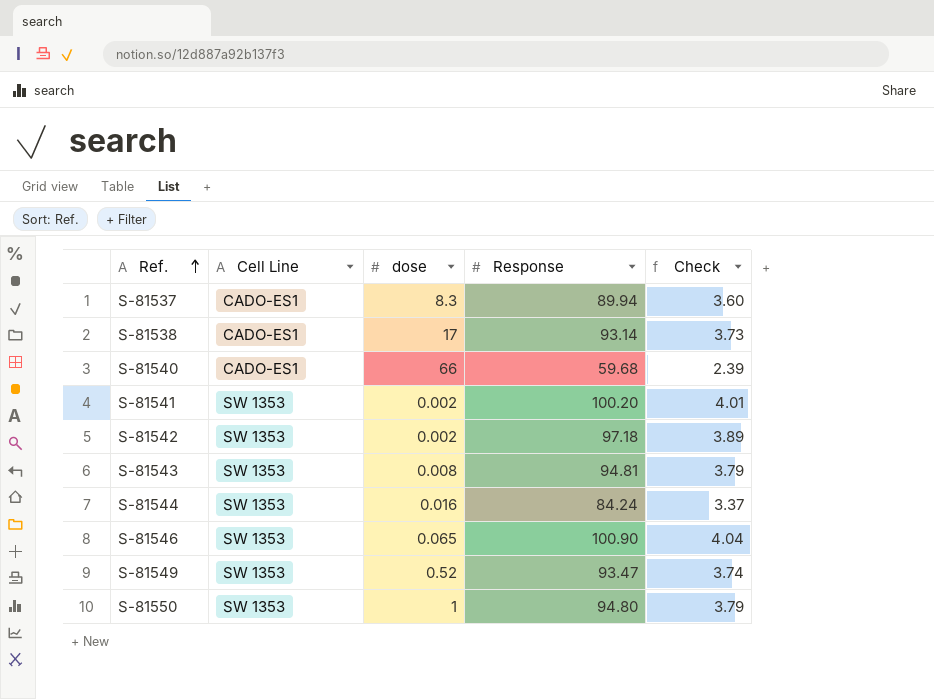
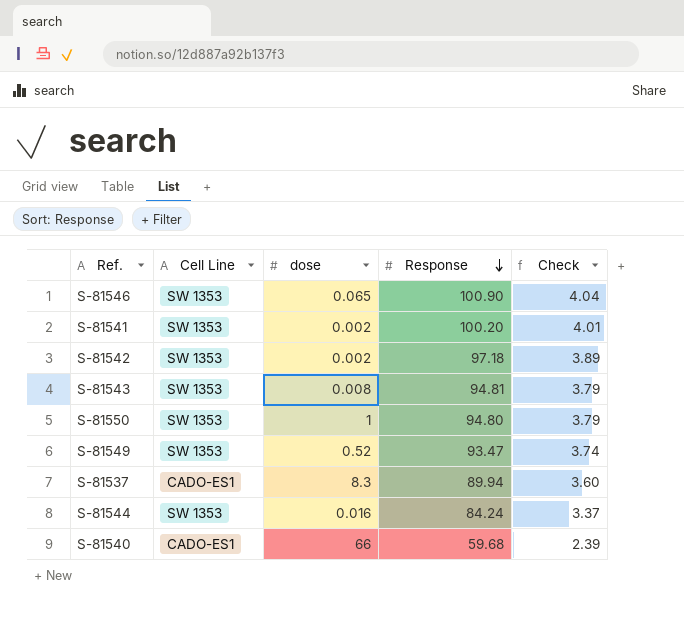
row order: Ref. ascending -> Response descending
row S-81538: CADO-ES1 | 17 | 93.14 | 3.73 -> none

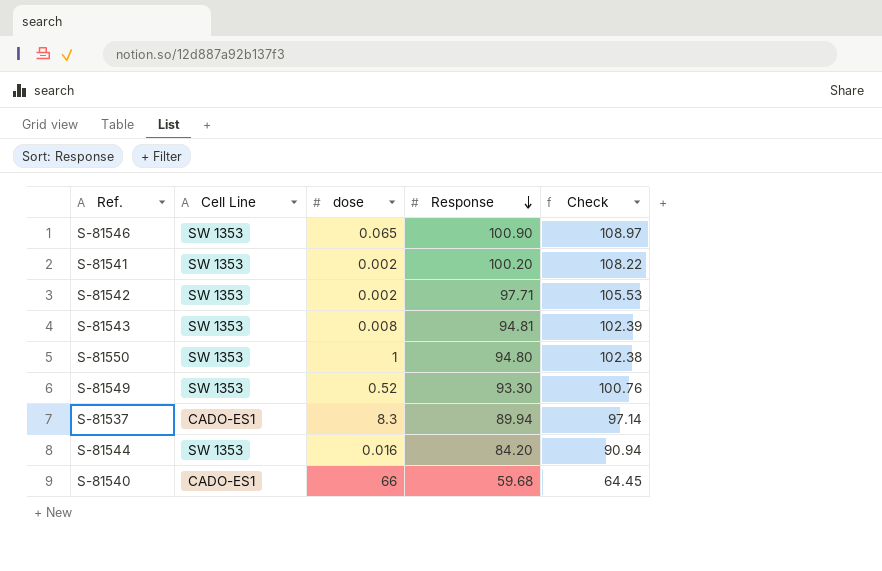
column Check | formula: [Response] * 0.04 -> [Response] * 1.08
S-81542 | Response: 97.18 -> 97.71
S-81549 | Response: 93.47 -> 93.30
S-81544 | Response: 84.24 -> 84.20

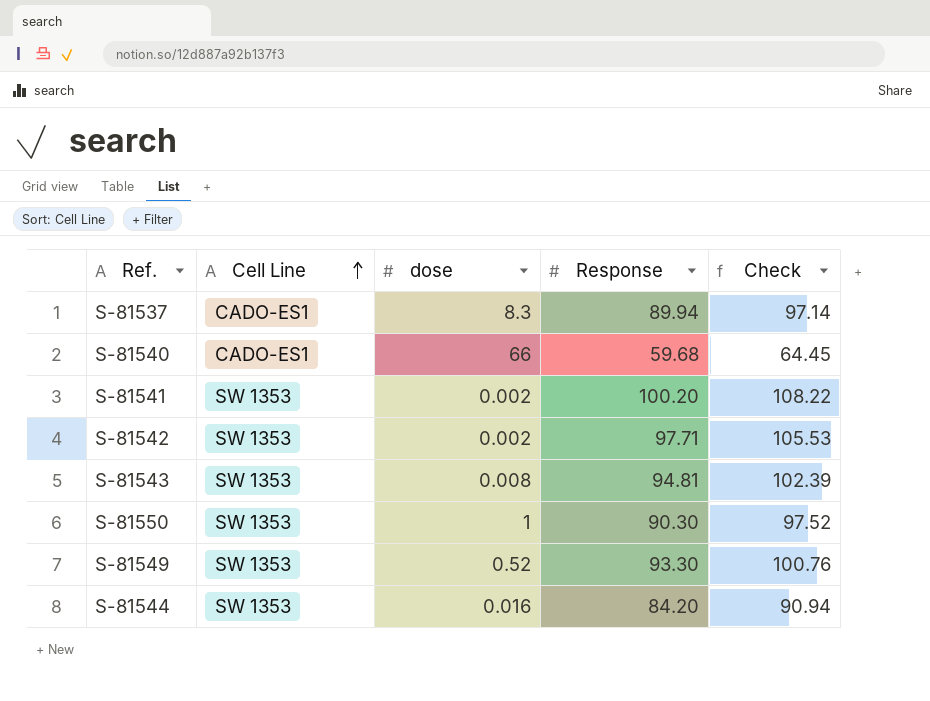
row order: Response descending -> Cell Line ascending
row S-81546: SW 1353 | 0.065 | 100.90 | 108.97 -> none
S-81550 | Response: 94.80 -> 90.30
S-81550 | Check: 102.38 -> 97.52

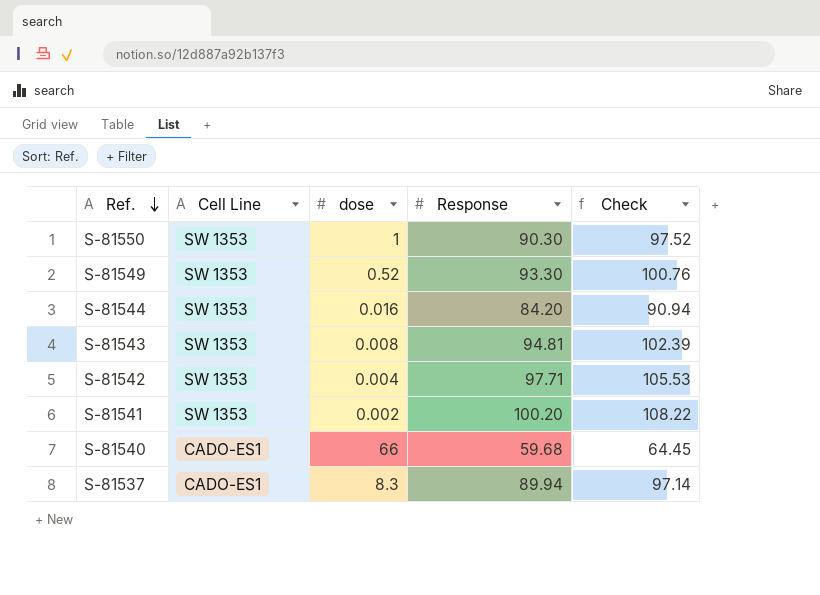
row order: Cell Line ascending -> Ref. descending
S-81542 | dose: 0.002 -> 0.004

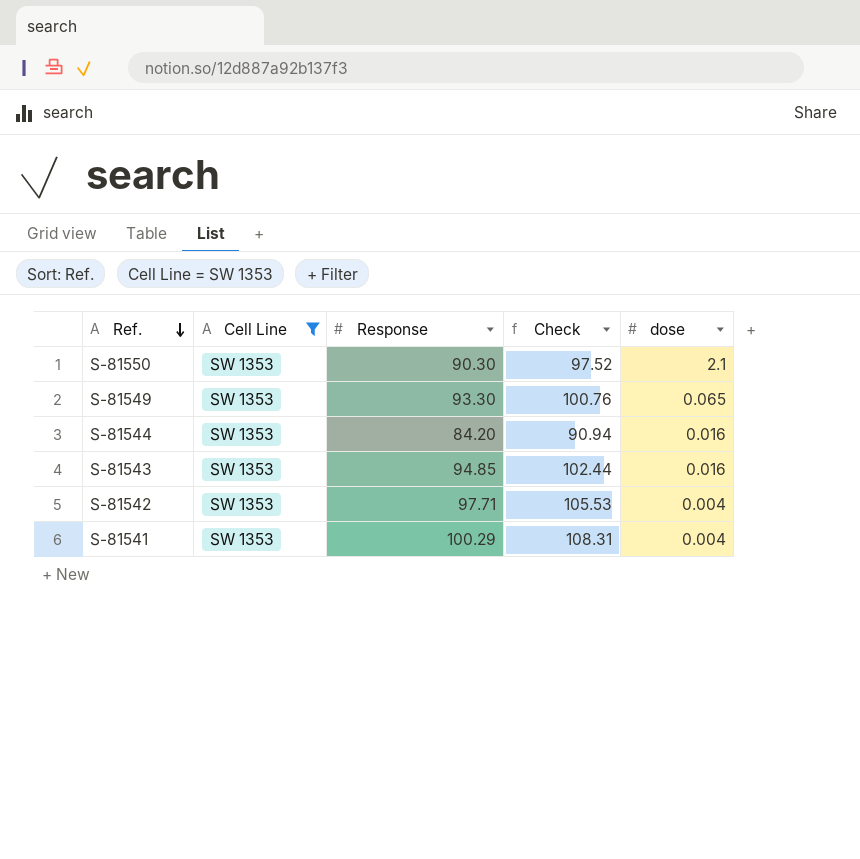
filter: none -> Cell Line = SW 1353
column dose | position: 3 -> 5
S-81550 | dose: 1 -> 2.1
S-81549 | dose: 0.52 -> 0.065
S-81543 | Response: 94.81 -> 94.85
S-81543 | Check: 102.39 -> 102.44
S-81543 | dose: 0.008 -> 0.016
S-81541 | Response: 100.20 -> 100.29
S-81541 | Check: 108.22 -> 108.31
S-81541 | dose: 0.002 -> 0.004

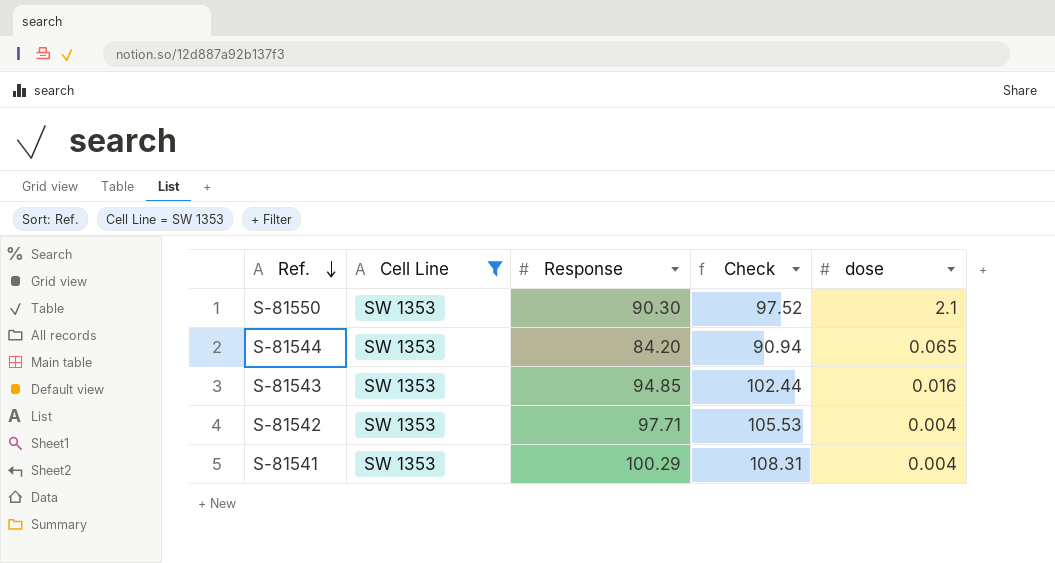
row S-81549: SW 1353 | 93.30 | 100.76 | 0.065 -> none
S-81544 | dose: 0.016 -> 0.065

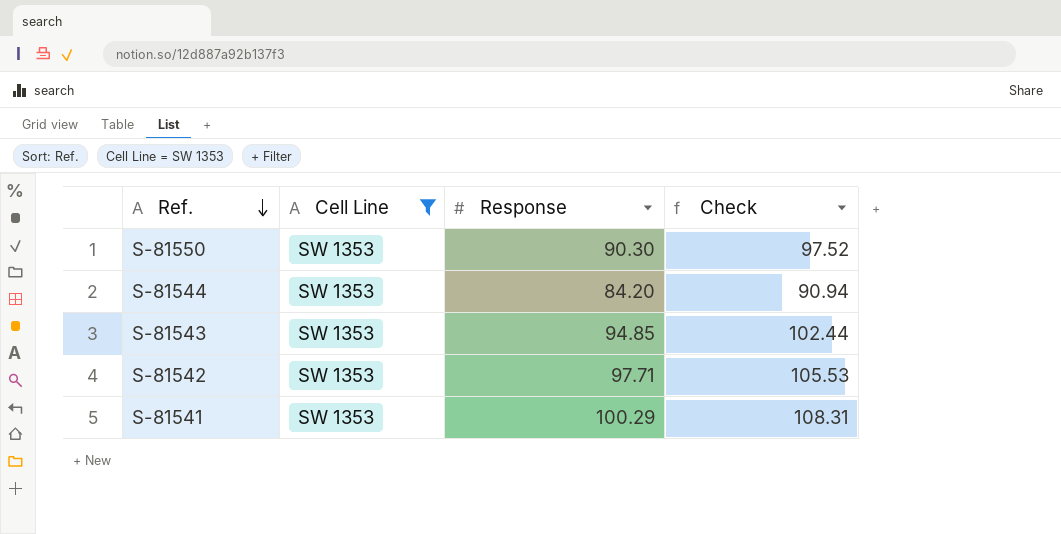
column dose | position: 5 -> none

